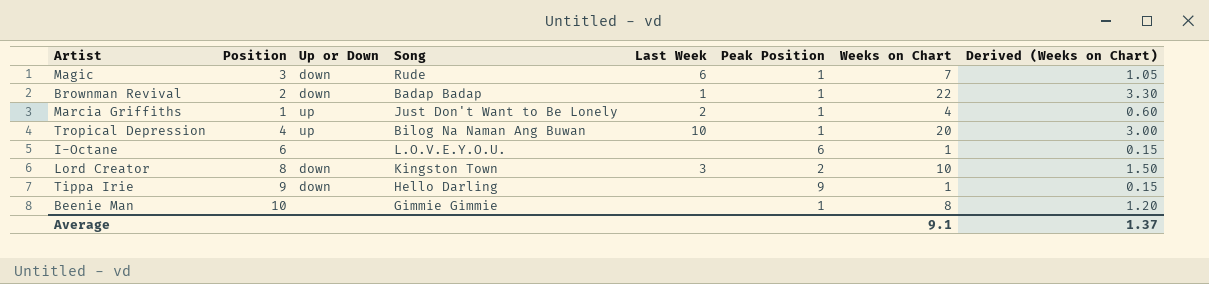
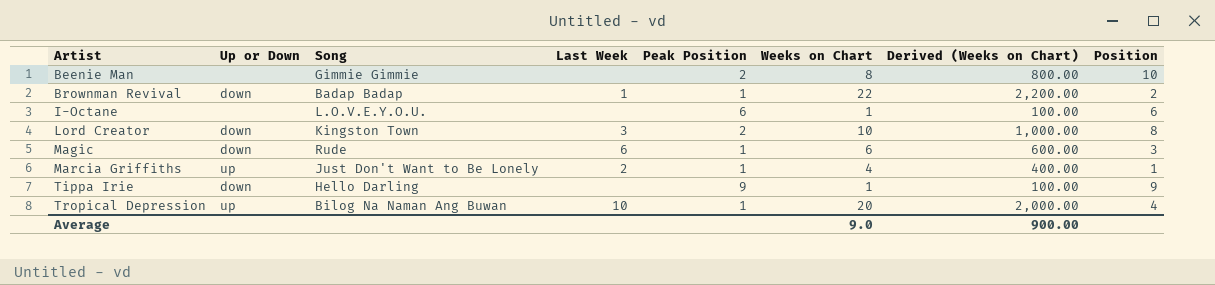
row order: none -> Artist ascending
column Derived (Weeks on Chart) | formula: [Weeks on Chart] * 0.15 -> [Weeks on Chart] * 100
column Position | position: 2 -> 8
Beenie Man | Peak Position: 1 -> 2
Magic | Weeks on Chart: 7 -> 6
Average | Weeks on Chart: 9.1 -> 9.0
Average | Derived (Weeks on Chart): 1.37 -> 900.00

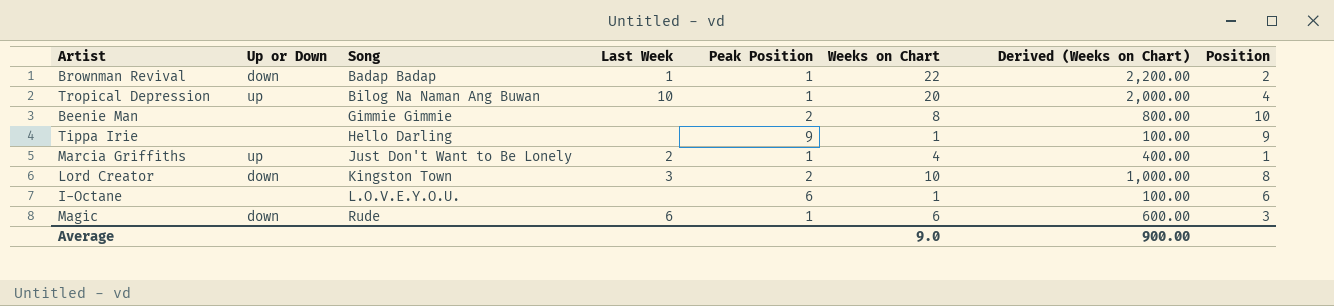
row order: Artist ascending -> Song ascending
Tippa Irie | Up or Down: down -> none

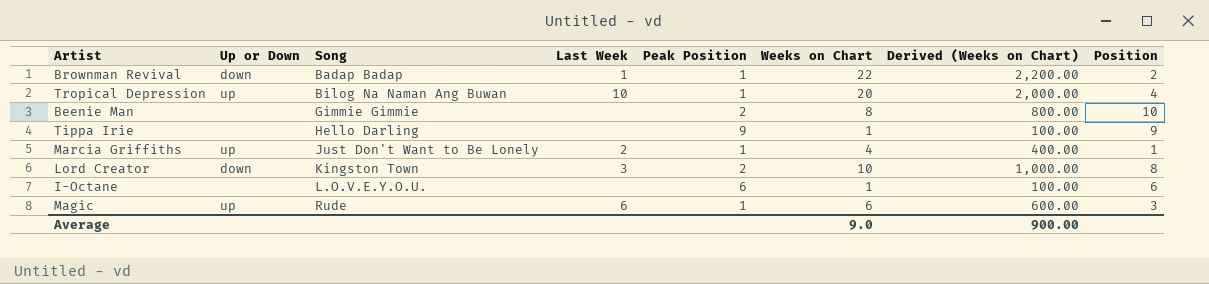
Magic | Up or Down: down -> up

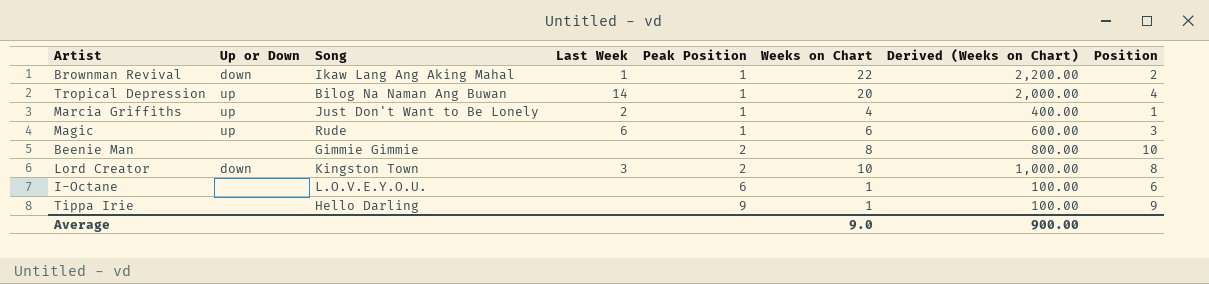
row order: Song ascending -> Peak Position ascending
Brownman Revival | Song: Badap Badap -> Ikaw Lang Ang Aking Mahal
Tropical Depression | Last Week: 10 -> 14

